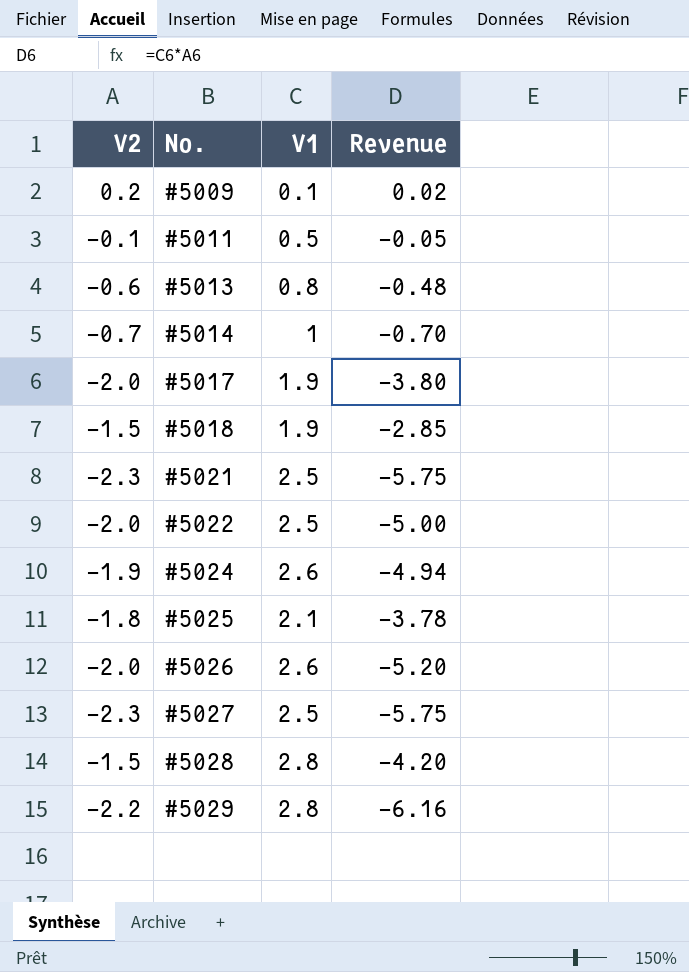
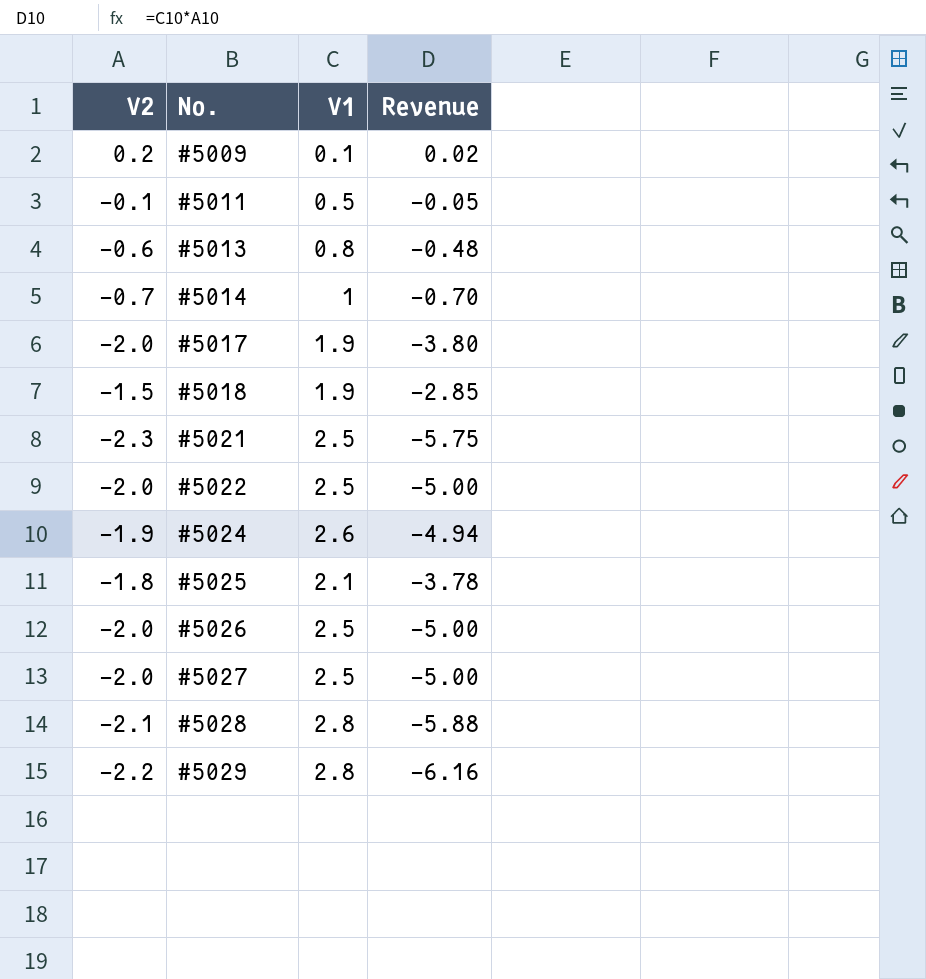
#5026 | V1: 2.6 -> 2.5
#5026 | Revenue: -5.20 -> -5.00
#5027 | V2: -2.3 -> -2.0
#5027 | Revenue: -5.75 -> -5.00
#5028 | V2: -1.5 -> -2.1
#5028 | Revenue: -4.20 -> -5.88

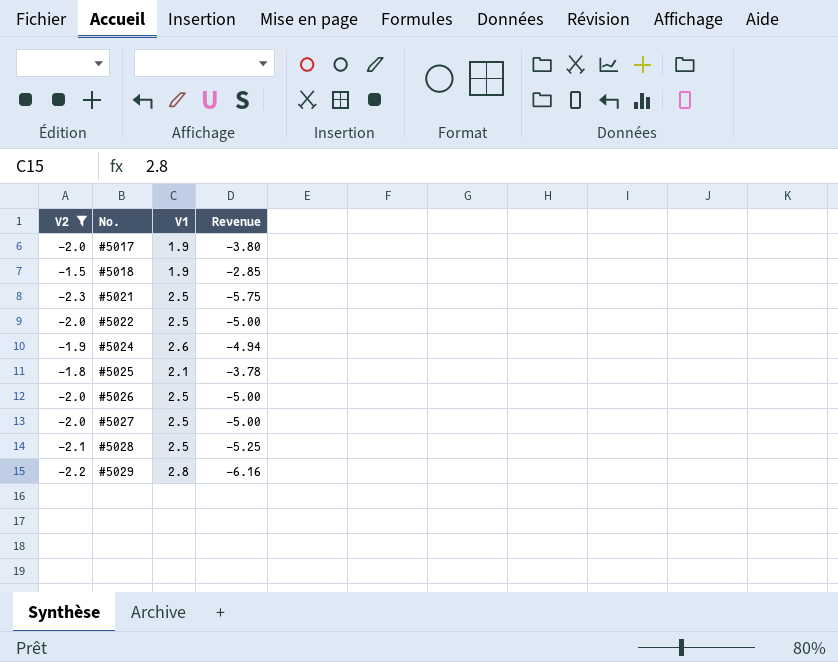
filter: none -> V2 <= -1.5
#5028 | V1: 2.8 -> 2.5
#5028 | Revenue: -5.88 -> -5.25

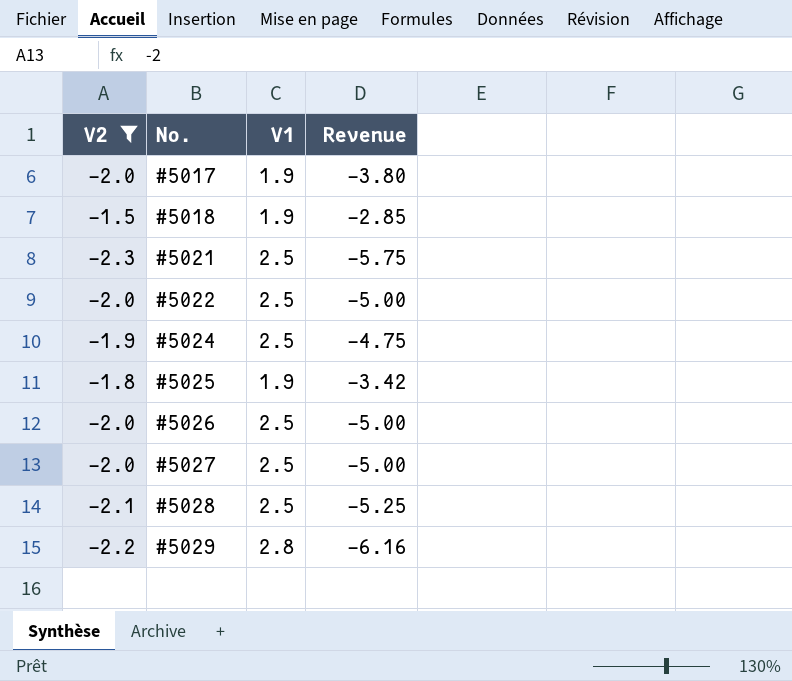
#5024 | V1: 2.6 -> 2.5
#5024 | Revenue: -4.94 -> -4.75
#5025 | V1: 2.1 -> 1.9
#5025 | Revenue: -3.78 -> -3.42

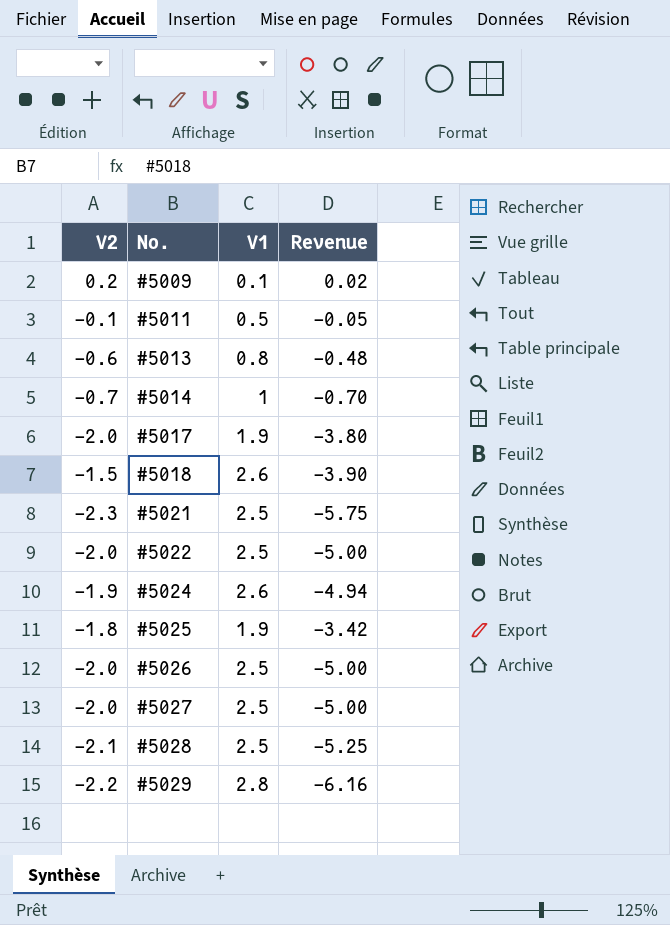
filter: V2 <= -1.5 -> none
#5018 | V1: 1.9 -> 2.6
#5018 | Revenue: -2.85 -> -3.90
#5024 | V1: 2.5 -> 2.6
#5024 | Revenue: -4.75 -> -4.94

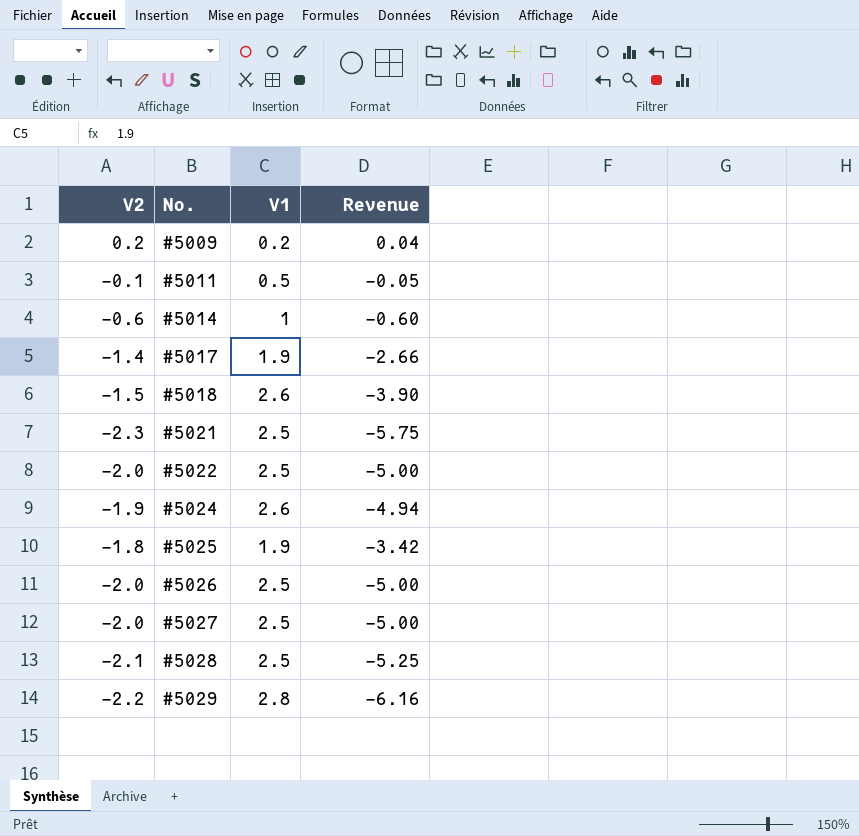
row #5013: -0.6 | 0.8 | -0.48 -> none
#5009 | V1: 0.1 -> 0.2
#5009 | Revenue: 0.02 -> 0.04
#5014 | V2: -0.7 -> -0.6
#5014 | Revenue: -0.70 -> -0.60
#5017 | V2: -2.0 -> -1.4
#5017 | Revenue: -3.80 -> -2.66

